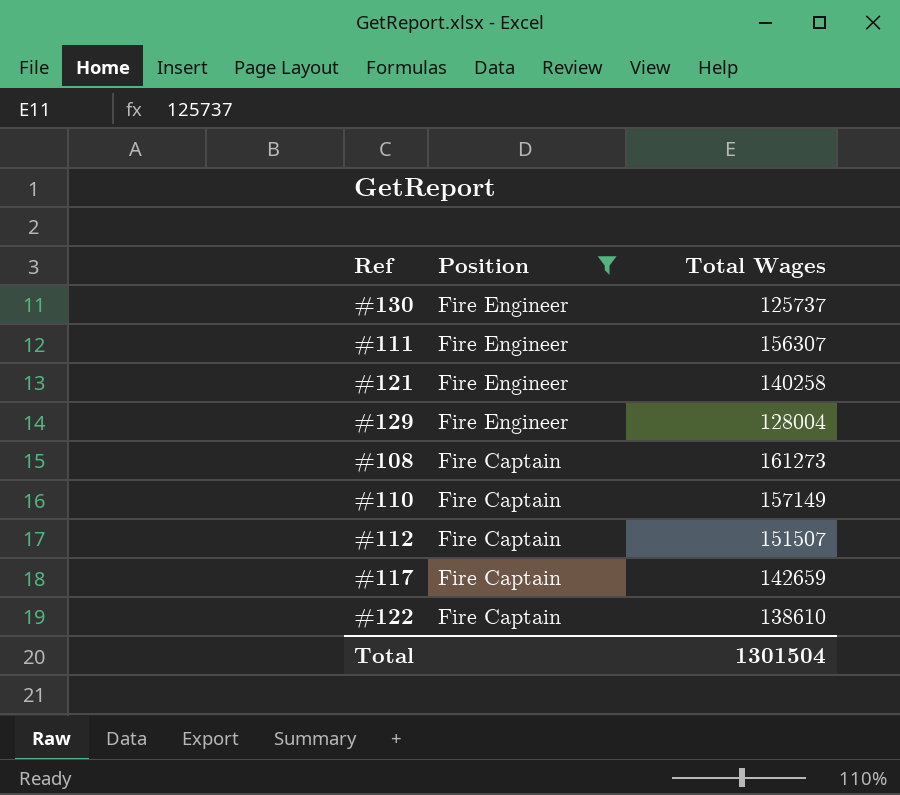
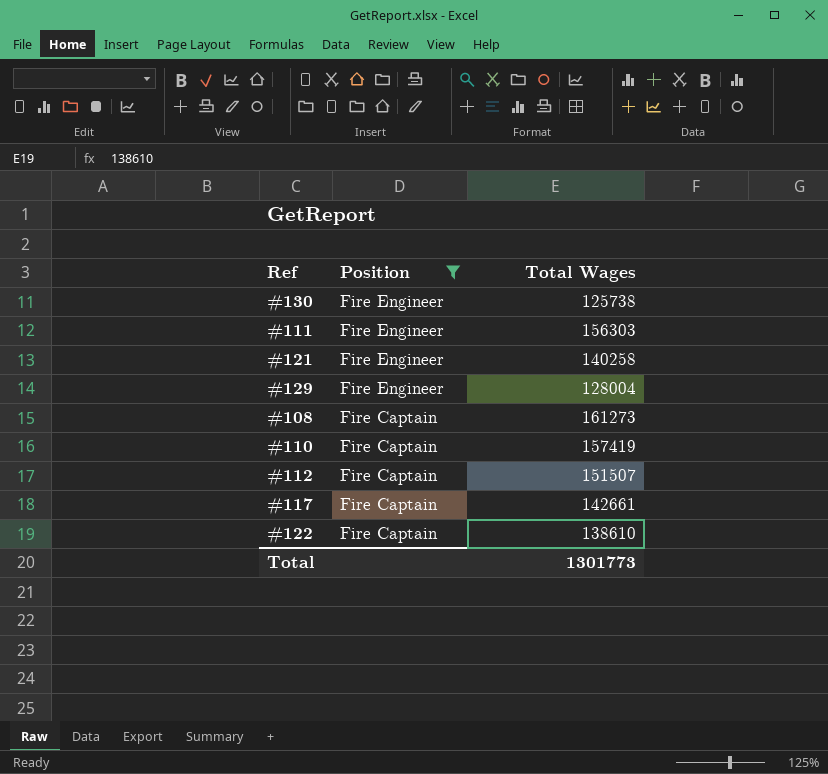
#130 | Total Wages: 125737 -> 125738
#111 | Total Wages: 156307 -> 156303
#110 | Total Wages: 157149 -> 157419
#117 | Total Wages: 142659 -> 142661
Total | Total Wages: 1301504 -> 1301773

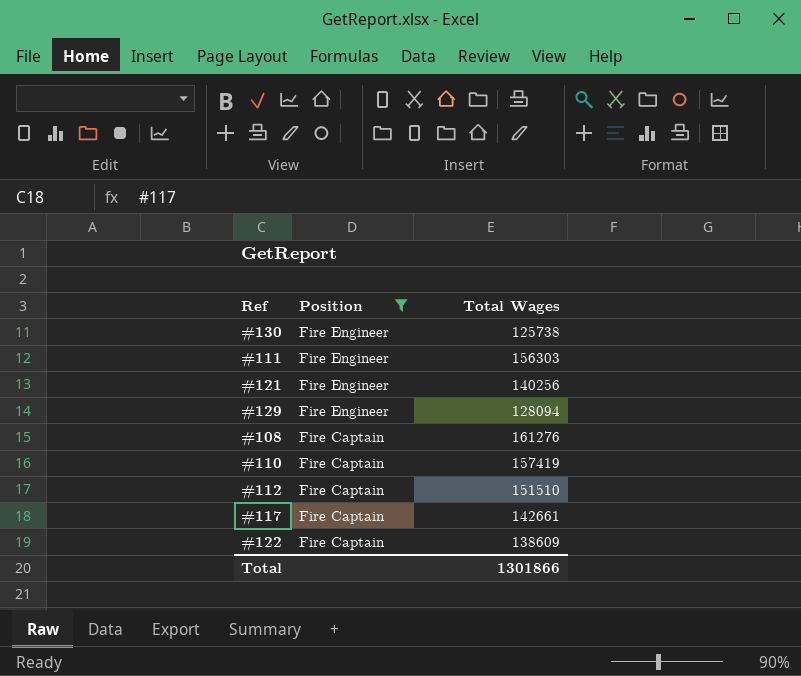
#121 | Total Wages: 140258 -> 140256
#129 | Total Wages: 128004 -> 128094
#108 | Total Wages: 161273 -> 161276
#112 | Total Wages: 151507 -> 151510
#122 | Total Wages: 138610 -> 138609
Total | Total Wages: 1301773 -> 1301866

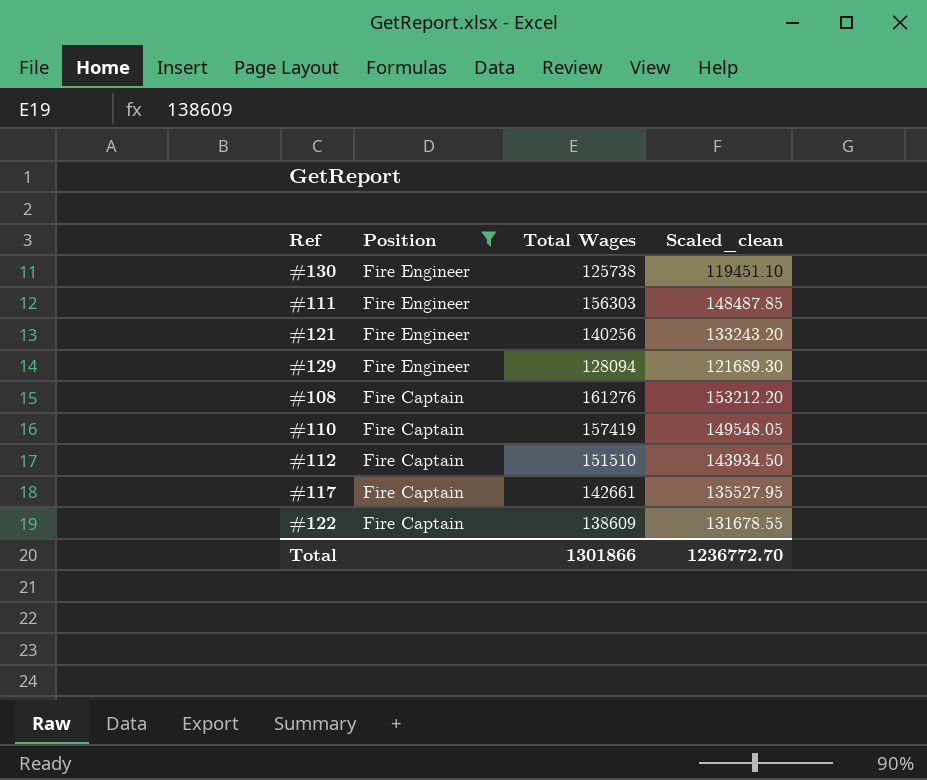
column Scaled_clean | formula: none -> [Total Wages] * 0.95

